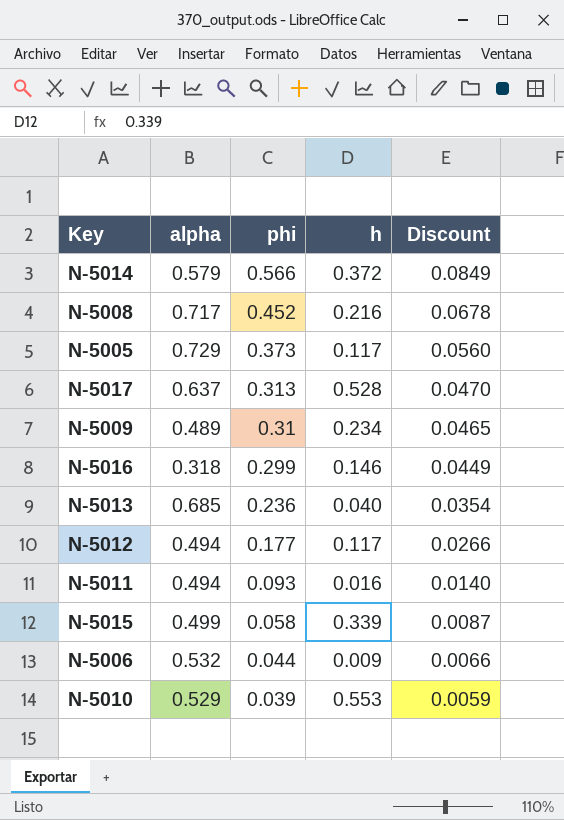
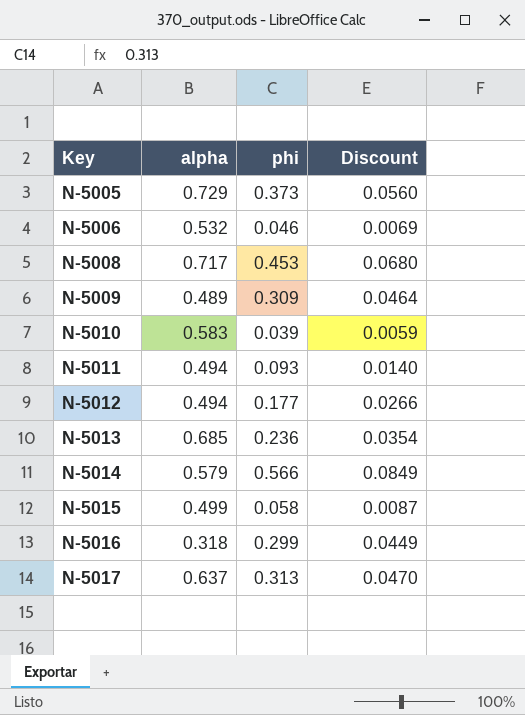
row order: phi descending -> Key ascending
column h | position: 4 -> none
N-5006 | phi: 0.044 -> 0.046
N-5006 | Discount: 0.0066 -> 0.0069
N-5008 | phi: 0.452 -> 0.453
N-5008 | Discount: 0.0678 -> 0.0680
N-5009 | phi: 0.31 -> 0.309
N-5009 | Discount: 0.0465 -> 0.0464
N-5010 | alpha: 0.529 -> 0.583

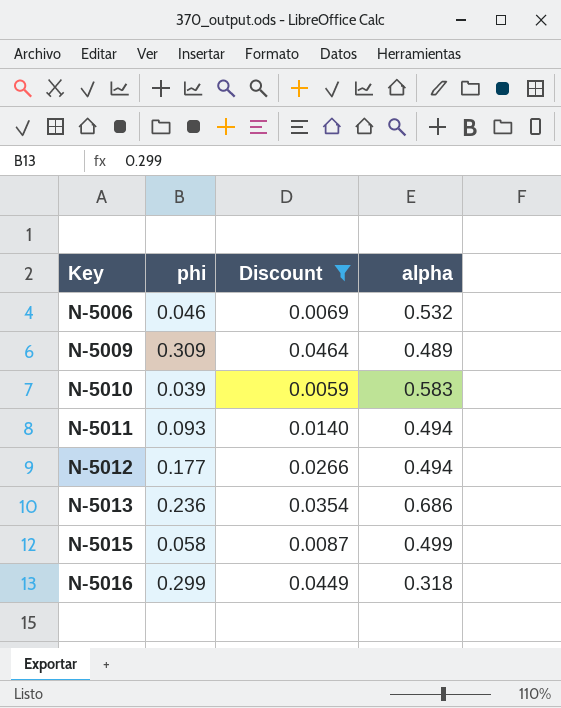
filter: none -> Discount <= 0.0464
column alpha | position: 2 -> 4
N-5013 | alpha: 0.685 -> 0.686

